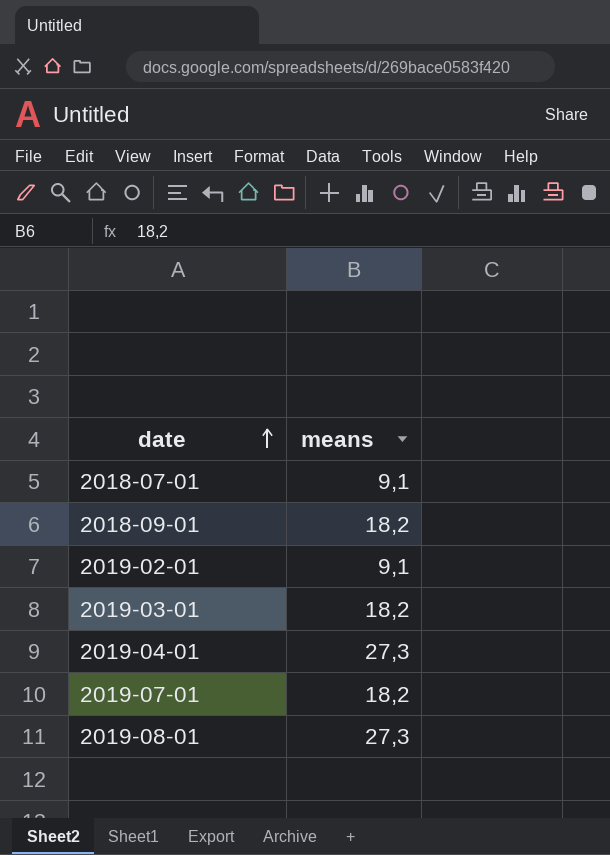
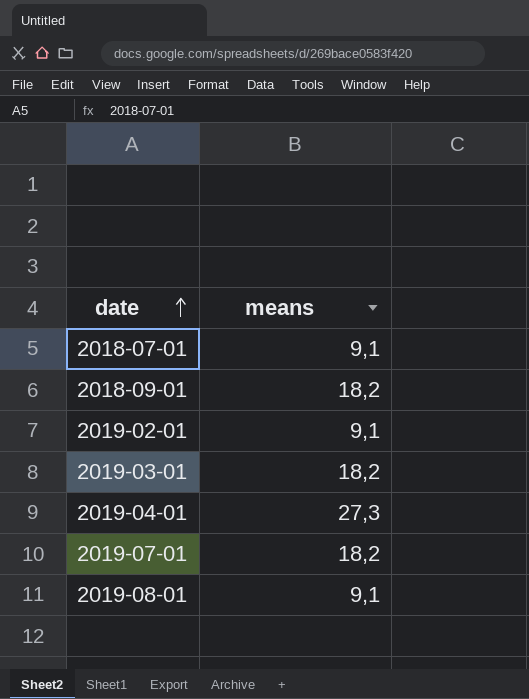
2019-08-01 | means: 27,3 -> 9,1

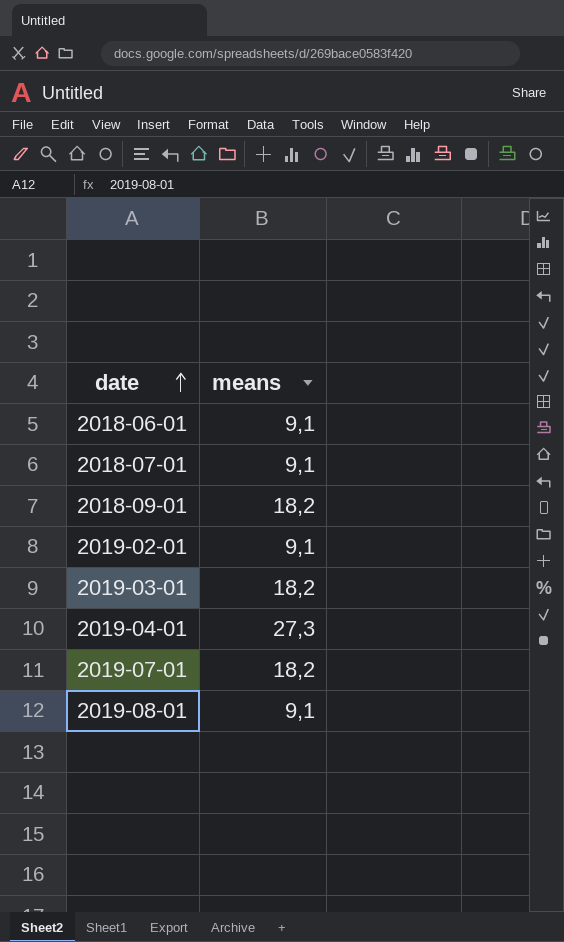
row 2018-06-01: none -> 9,1

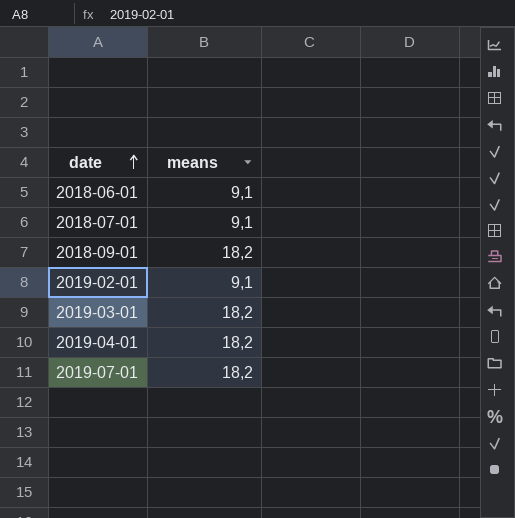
row 2019-08-01: 9,1 -> none
2019-04-01 | means: 27,3 -> 18,2

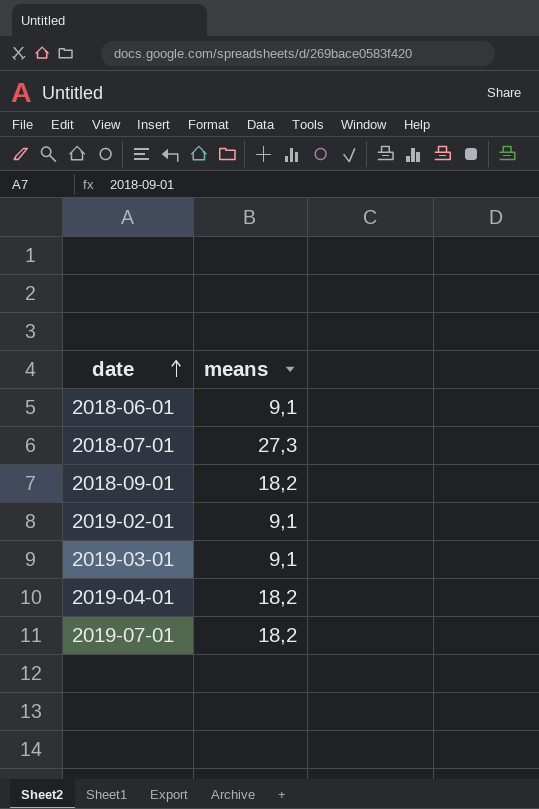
2018-07-01 | means: 9,1 -> 27,3
2019-03-01 | means: 18,2 -> 9,1

